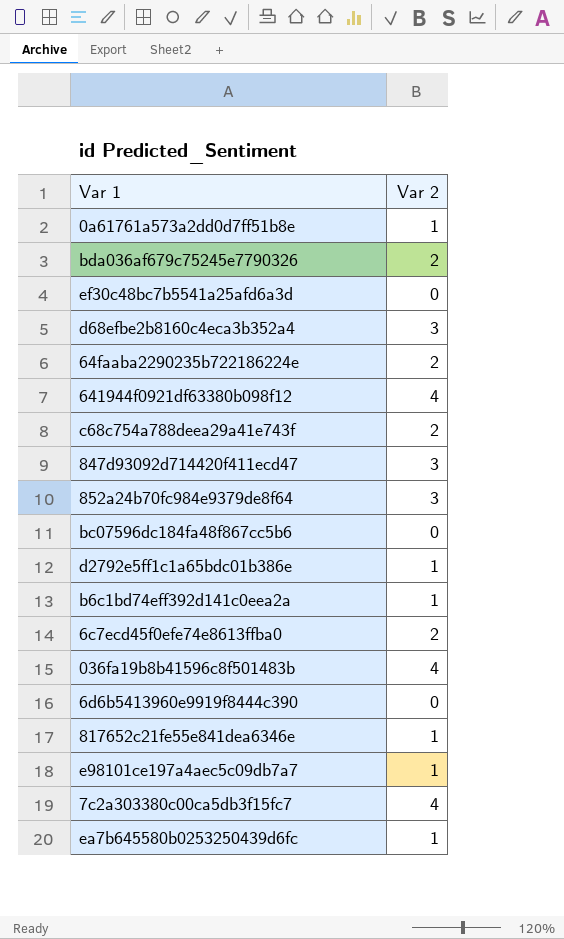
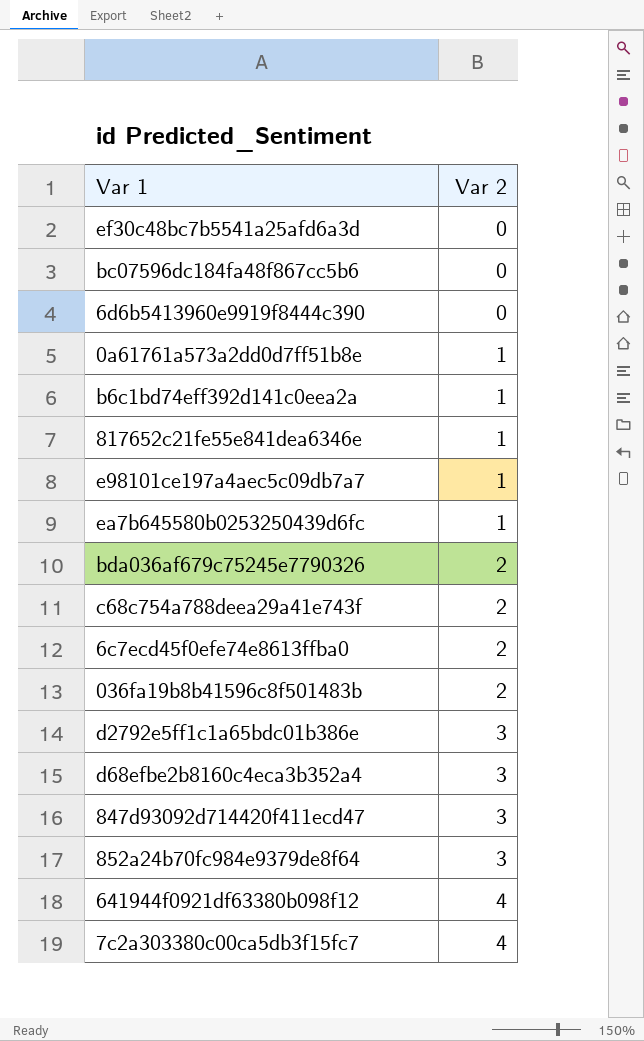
row order: none -> Var 2 ascending
row 64faaba2290235b722186224e: 2 -> none
036fa19b8b41596c8f501483b | Var 2: 4 -> 2
d2792e5ff1c1a65bdc01b386e | Var 2: 1 -> 3

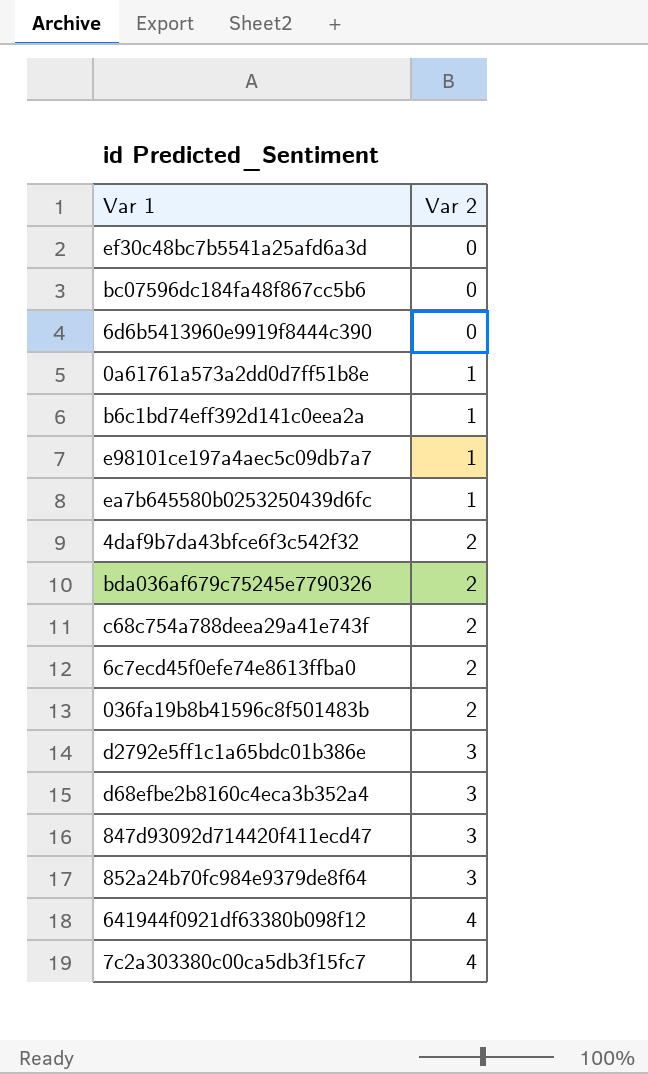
row 817652c21fe55e841dea6346e: 1 -> none
row 4daf9b7da43bfce6f3c542f32: none -> 2

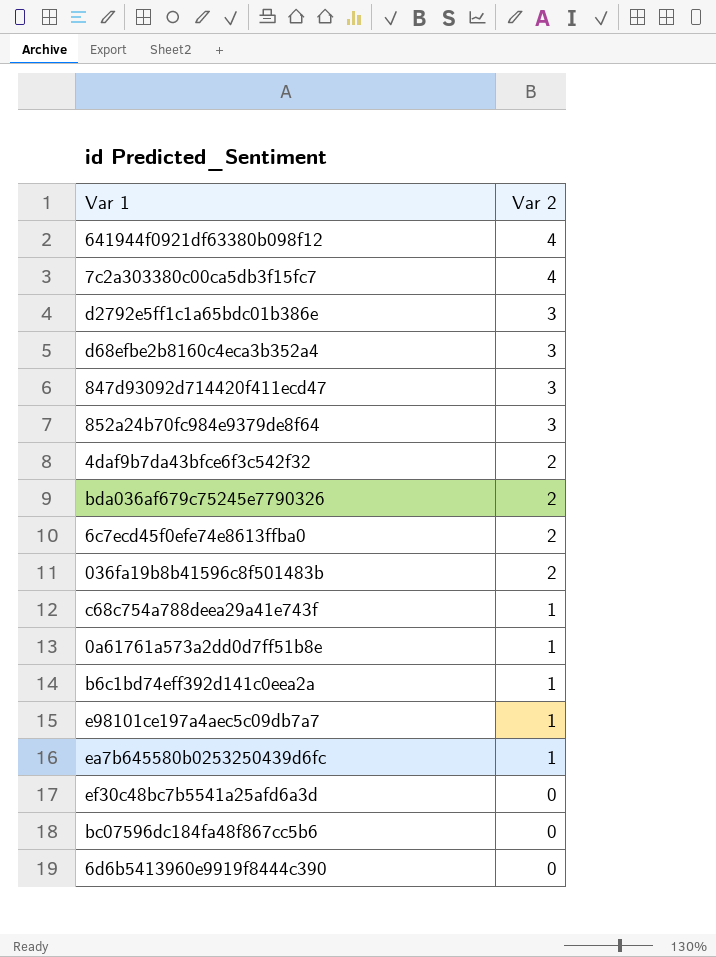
row order: Var 2 ascending -> Var 2 descending
c68c754a788deea29a41e743f | Var 2: 2 -> 1

